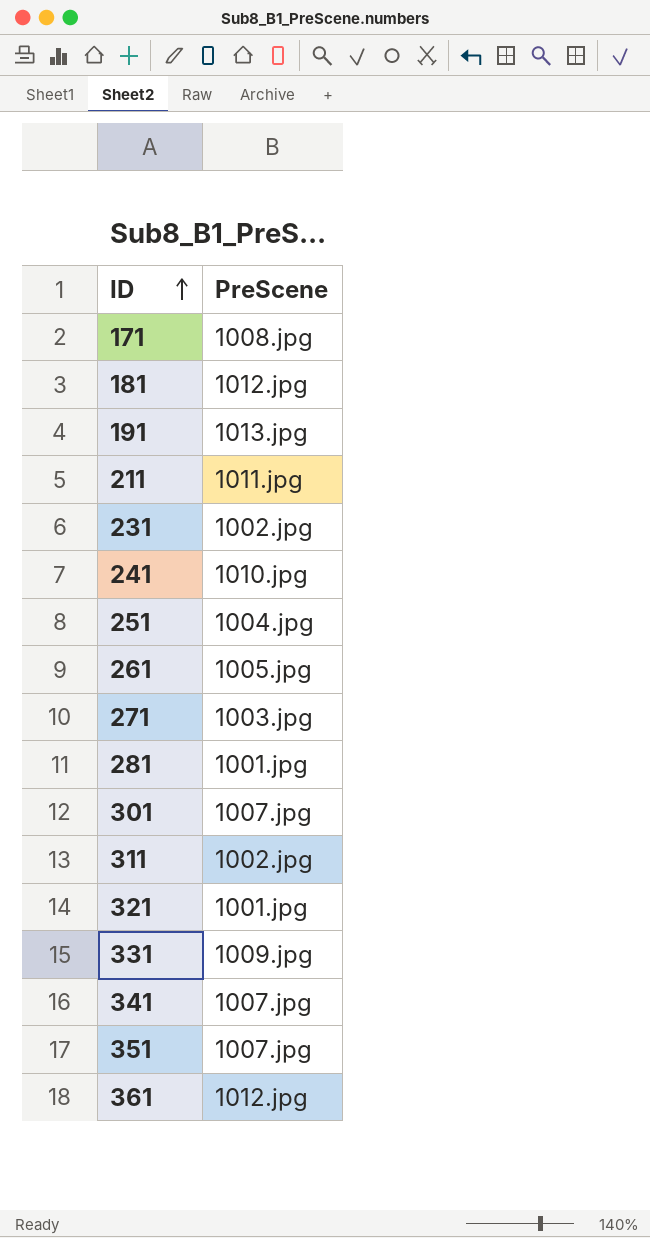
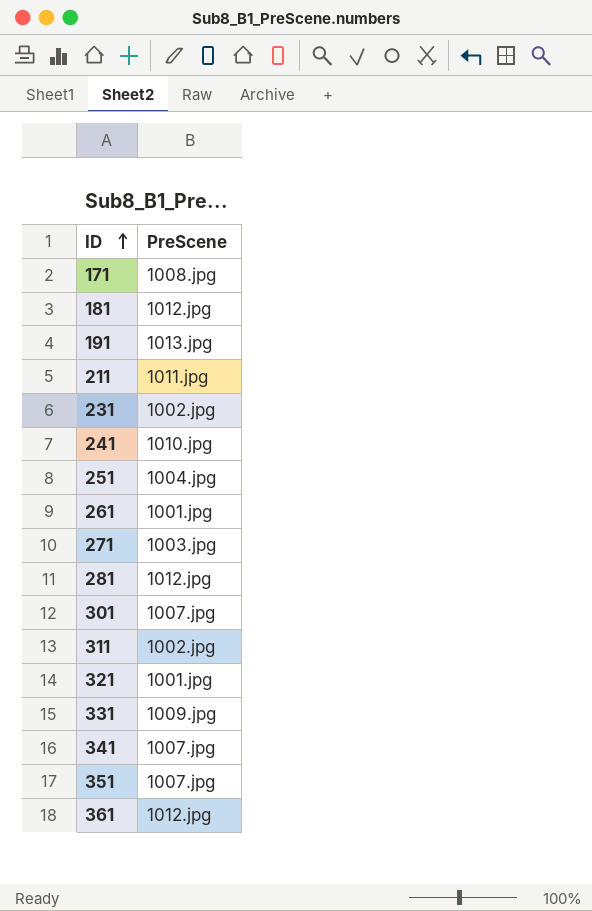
261 | PreScene: 1005.jpg -> 1001.jpg
281 | PreScene: 1001.jpg -> 1012.jpg

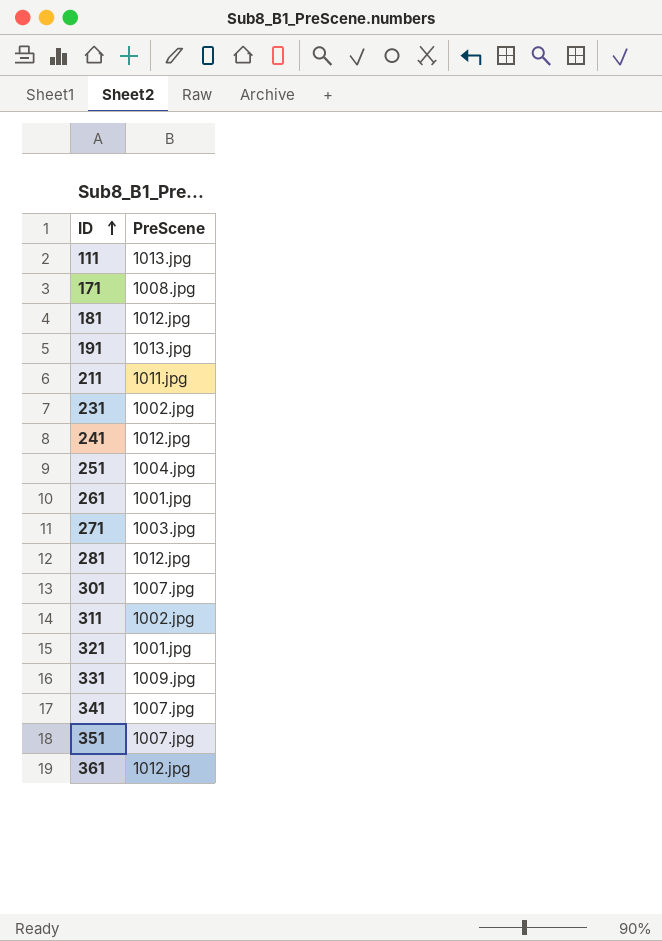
row 111: none -> 1013.jpg
241 | PreScene: 1010.jpg -> 1012.jpg

